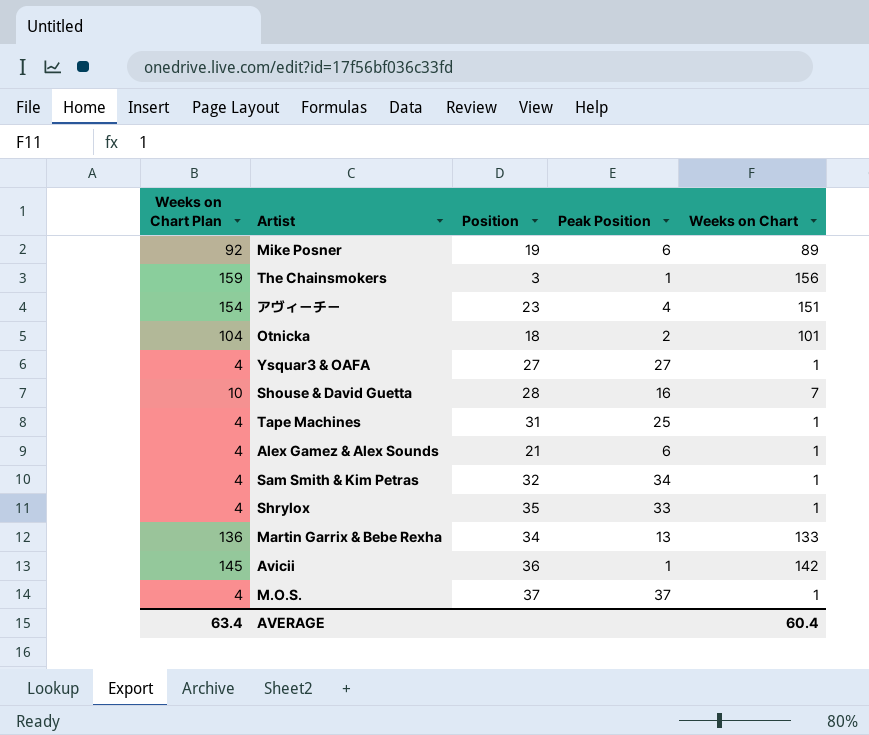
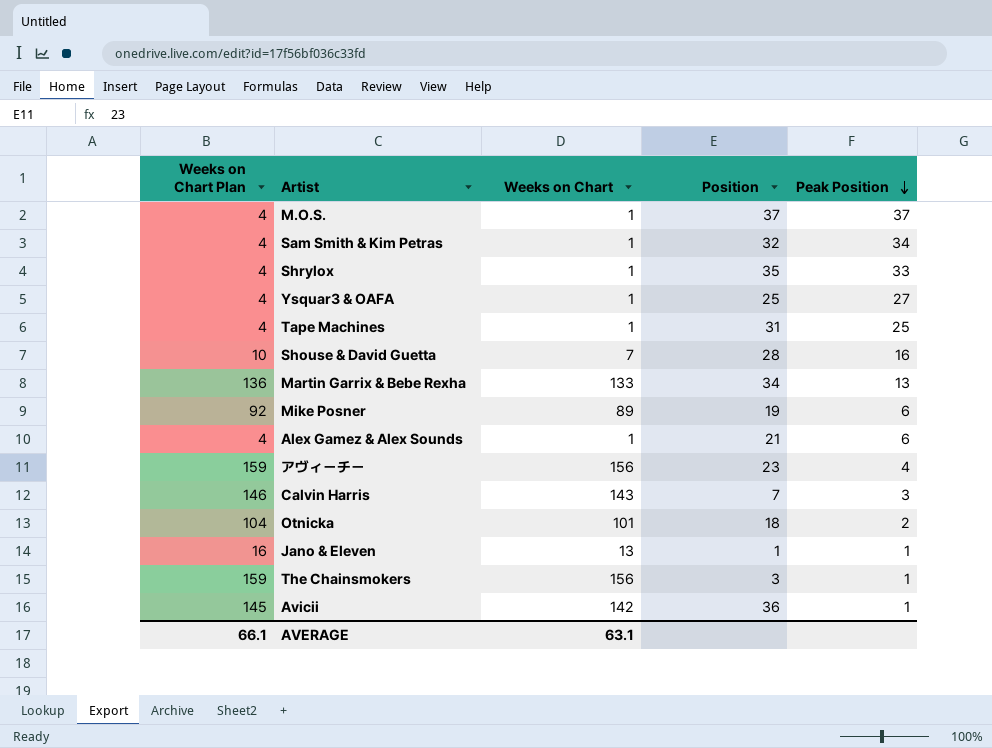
row order: none -> Peak Position descending
column Weeks on Chart | position: 5 -> 3
Ysquar3 & OAFA | Position: 27 -> 25
アヴィーチー | Weeks on Chart Plan: 154 -> 159
アヴィーチー | Weeks on Chart: 151 -> 156
row Calvin Harris: none -> 146 | 143 | 7 | 3
row Jano & Eleven: none -> 16 | 13 | 1 | 1
AVERAGE | Weeks on Chart Plan: 63.4 -> 66.1
AVERAGE | Weeks on Chart: 60.4 -> 63.1

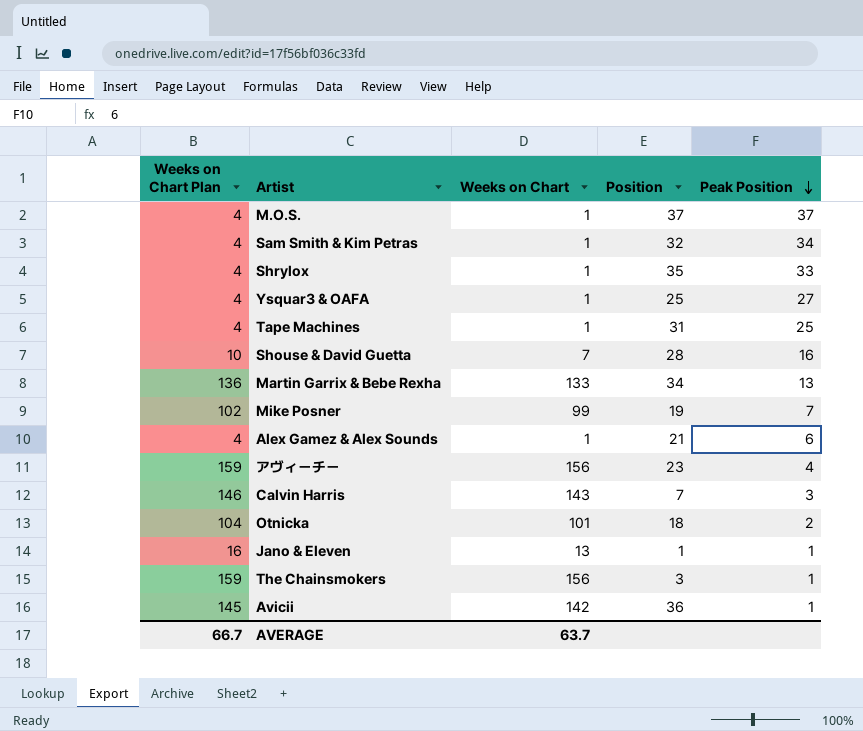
Mike Posner | Weeks on Chart Plan: 92 -> 102
Mike Posner | Weeks on Chart: 89 -> 99
Mike Posner | Peak Position: 6 -> 7
AVERAGE | Weeks on Chart Plan: 66.1 -> 66.7
AVERAGE | Weeks on Chart: 63.1 -> 63.7

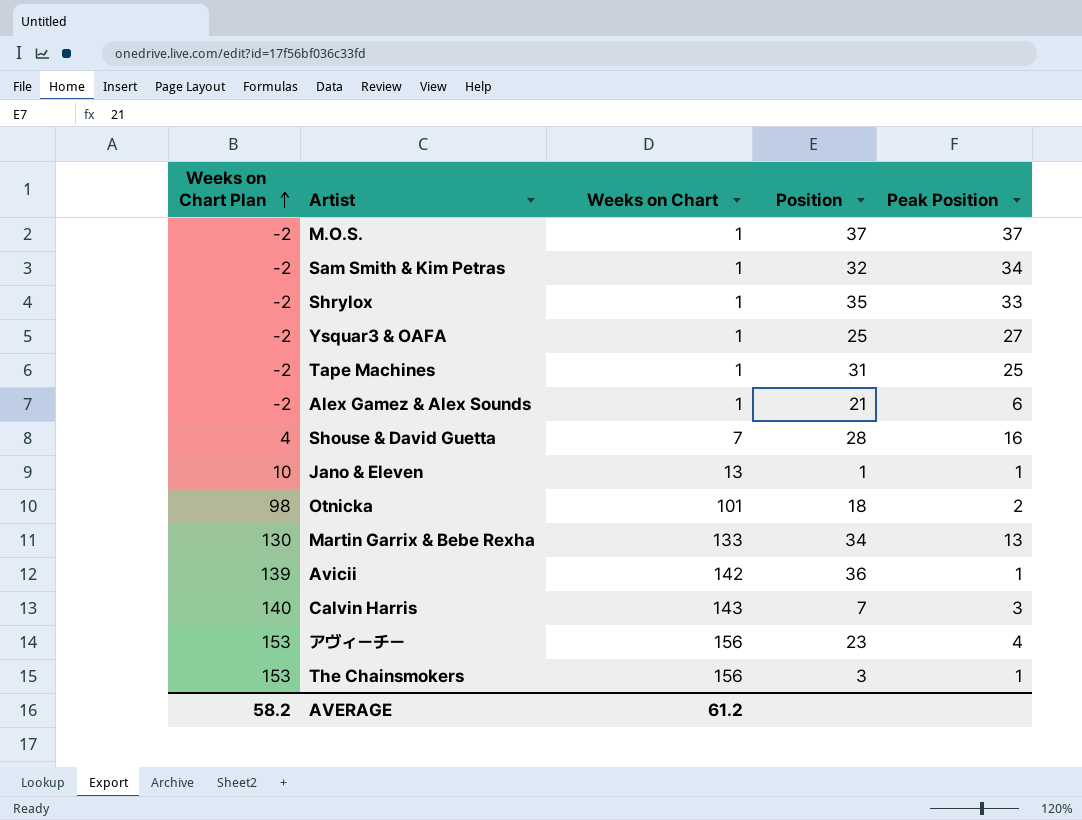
row order: Peak Position descending -> Weeks on Chart Plan ascending
column Weeks on Chart Plan | formula: [Weeks on Chart] + 3 -> [Weeks on Chart] - 3
row Mike Posner: 102 | 99 | 19 | 7 -> none
AVERAGE | Weeks on Chart Plan: 66.7 -> 58.2
AVERAGE | Weeks on Chart: 63.7 -> 61.2

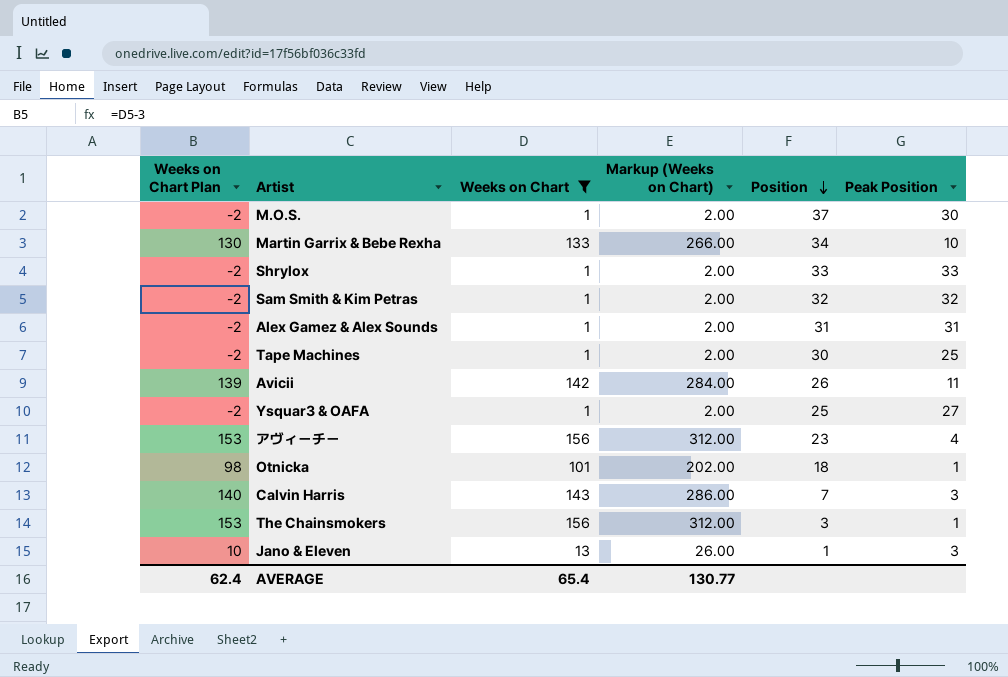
filter: none -> Weeks on Chart != 7
row order: Weeks on Chart Plan ascending -> Position descending
column Markup (Weeks on Chart) | formula: none -> [Weeks on Chart] * 2
M.O.S. | Peak Position: 37 -> 30
Martin Garrix & Bebe Rexha | Peak Position: 13 -> 10
Shrylox | Position: 35 -> 33
Sam Smith & Kim Petras | Peak Position: 34 -> 32
Alex Gamez & Alex Sounds | Position: 21 -> 31
Alex Gamez & Alex Sounds | Peak Position: 6 -> 31
Tape Machines | Position: 31 -> 30
Avicii | Position: 36 -> 26
Avicii | Peak Position: 1 -> 11
Otnicka | Peak Position: 2 -> 1
Jano & Eleven | Peak Position: 1 -> 3
AVERAGE | Weeks on Chart Plan: 58.2 -> 62.4
AVERAGE | Weeks on Chart: 61.2 -> 65.4

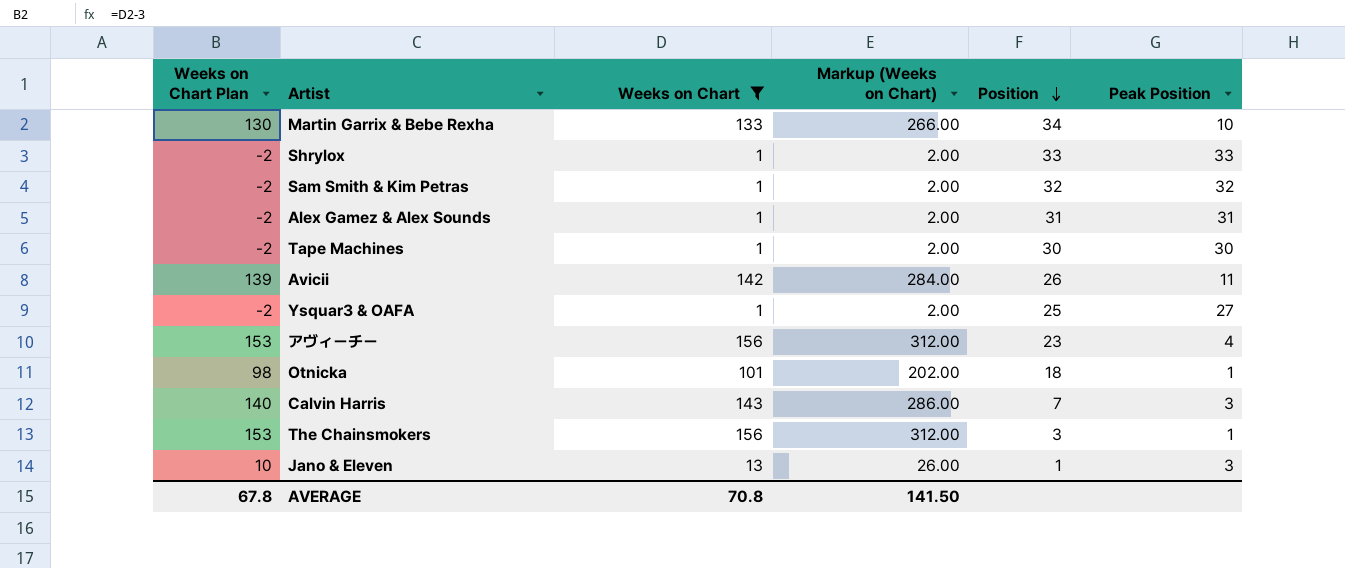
row M.O.S.: -2 | 1 | 2.00 | 37 | 30 -> none
Tape Machines | Peak Position: 25 -> 30
AVERAGE | Weeks on Chart Plan: 62.4 -> 67.8
AVERAGE | Weeks on Chart: 65.4 -> 70.8
AVERAGE | Markup (Weeks on Chart): 130.77 -> 141.50

